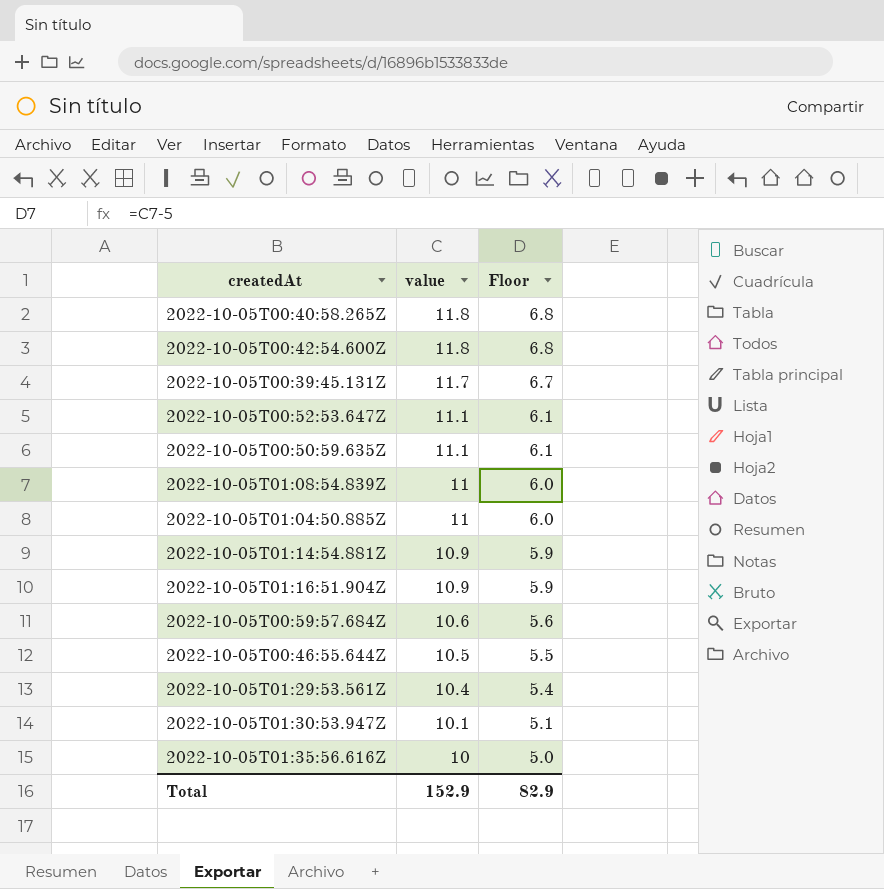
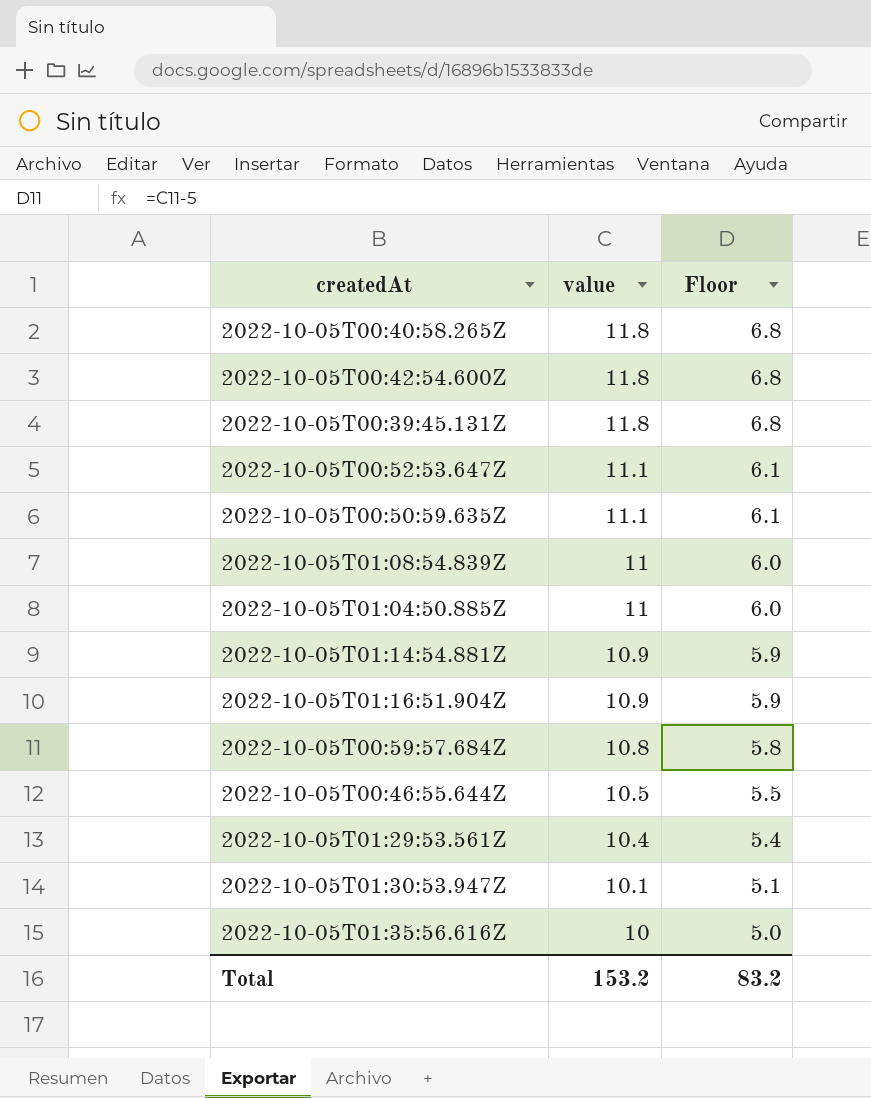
2022-10-05T00:39:45.131Z | value: 11.7 -> 11.8
2022-10-05T00:39:45.131Z | Floor: 6.7 -> 6.8
2022-10-05T00:59:57.684Z | value: 10.6 -> 10.8
2022-10-05T00:59:57.684Z | Floor: 5.6 -> 5.8
Total | value: 152.9 -> 153.2
Total | Floor: 82.9 -> 83.2

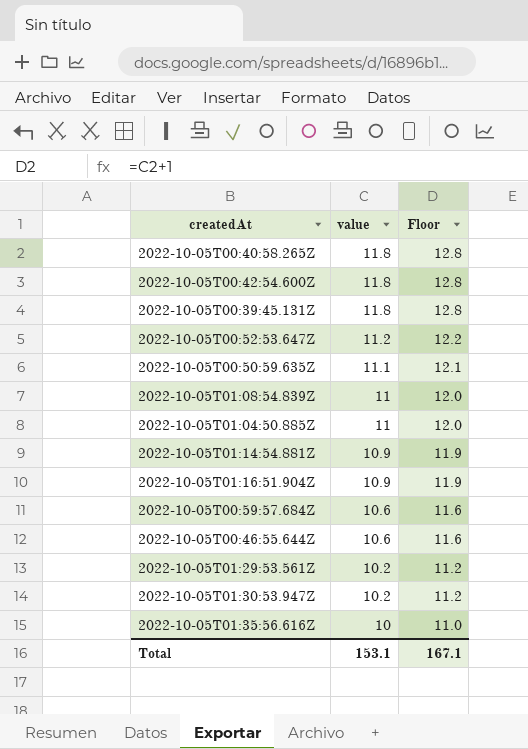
column Floor | formula: [value] - 5 -> [value] + 1
2022-10-05T00:52:53.647Z | value: 11.1 -> 11.2
2022-10-05T00:59:57.684Z | value: 10.8 -> 10.6
2022-10-05T00:46:55.644Z | value: 10.5 -> 10.6
2022-10-05T01:29:53.561Z | value: 10.4 -> 10.2
2022-10-05T01:30:53.947Z | value: 10.1 -> 10.2
Total | value: 153.2 -> 153.1
Total | Floor: 83.2 -> 167.1

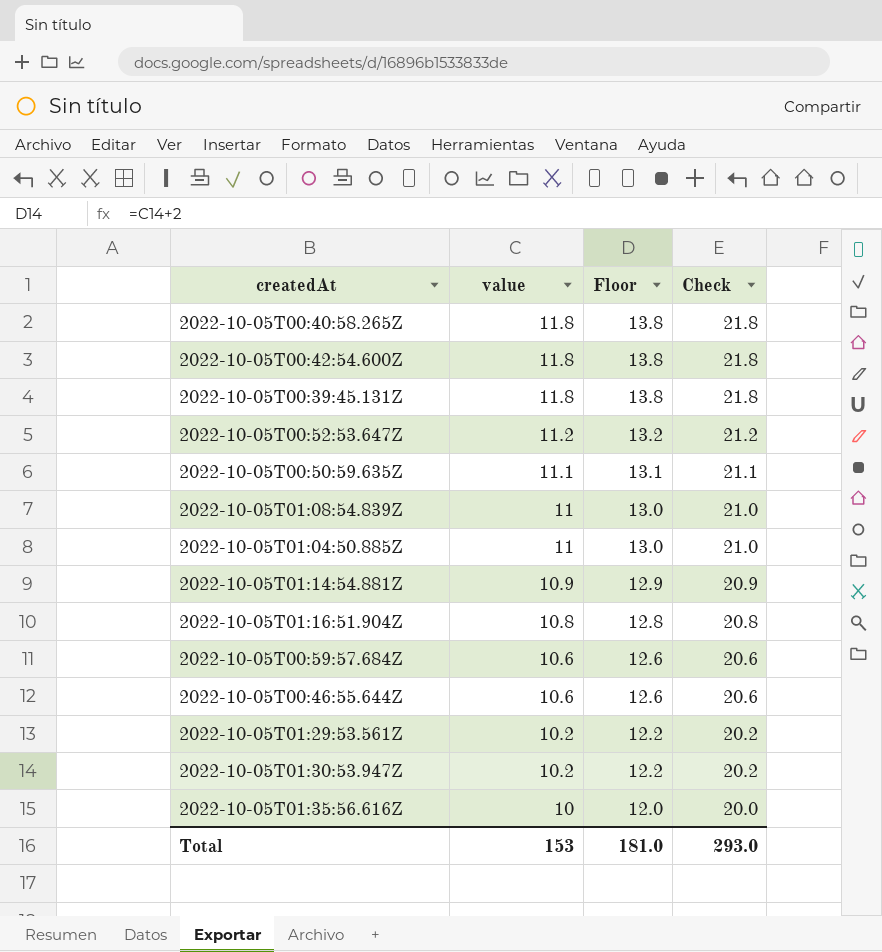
column Floor | formula: [value] + 1 -> [value] + 2
column Check | formula: none -> [value] + 10
2022-10-05T01:16:51.904Z | value: 10.9 -> 10.8
Total | value: 153.1 -> 153
Total | Floor: 167.1 -> 181.0

